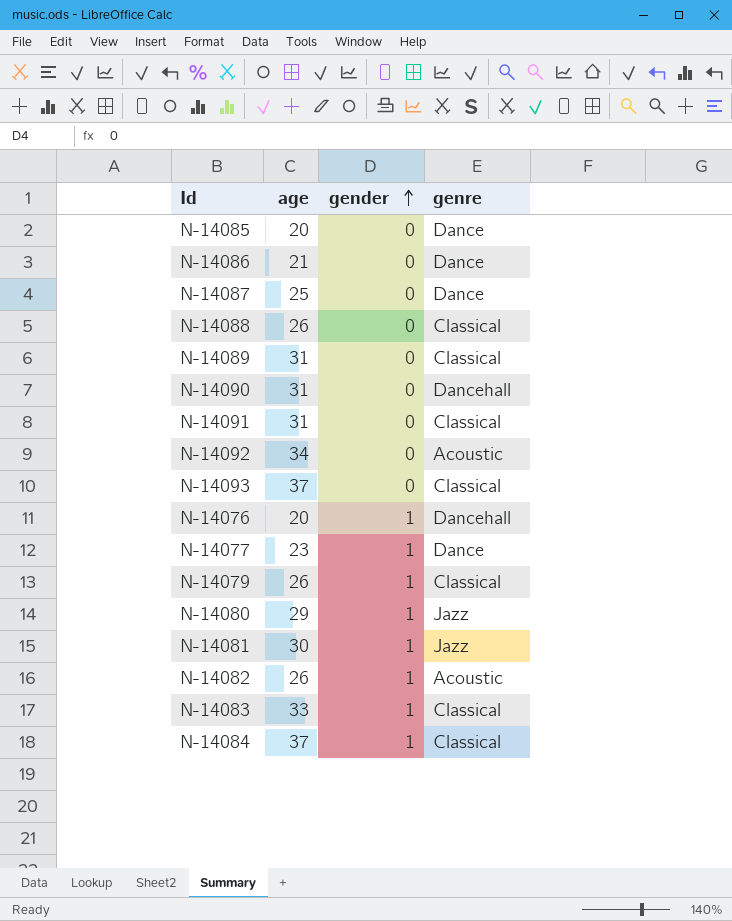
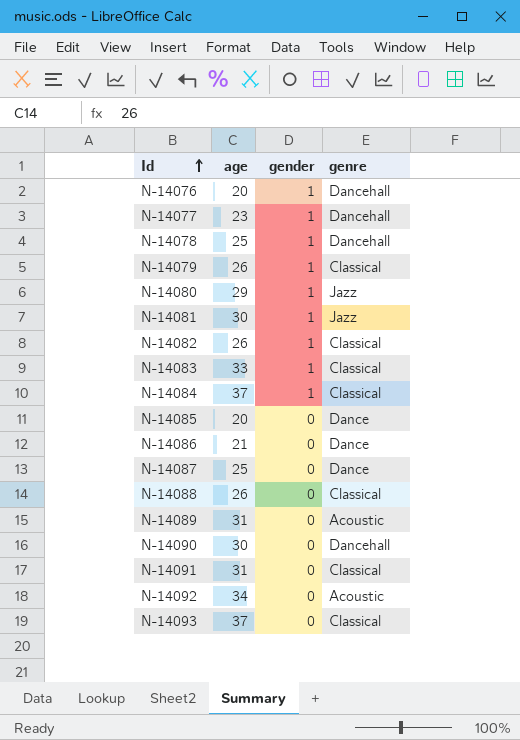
row order: gender ascending -> Id ascending
N-14077 | genre: Dance -> Dancehall
row N-14078: none -> 25 | 1 | Dancehall
N-14082 | genre: Acoustic -> Classical
N-14089 | genre: Classical -> Acoustic
N-14090 | age: 31 -> 30

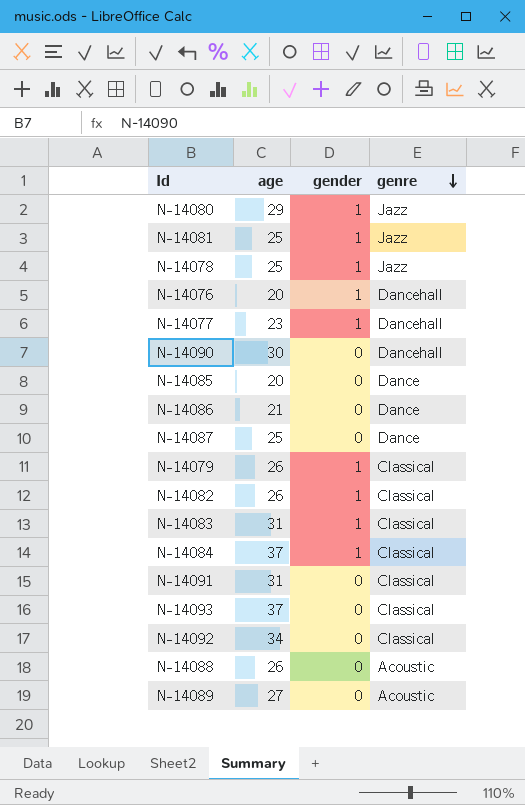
row order: Id ascending -> genre descending
N-14081 | age: 30 -> 25
N-14078 | genre: Dancehall -> Jazz
N-14083 | age: 33 -> 31
N-14092 | genre: Acoustic -> Classical
N-14088 | genre: Classical -> Acoustic
N-14089 | age: 31 -> 27

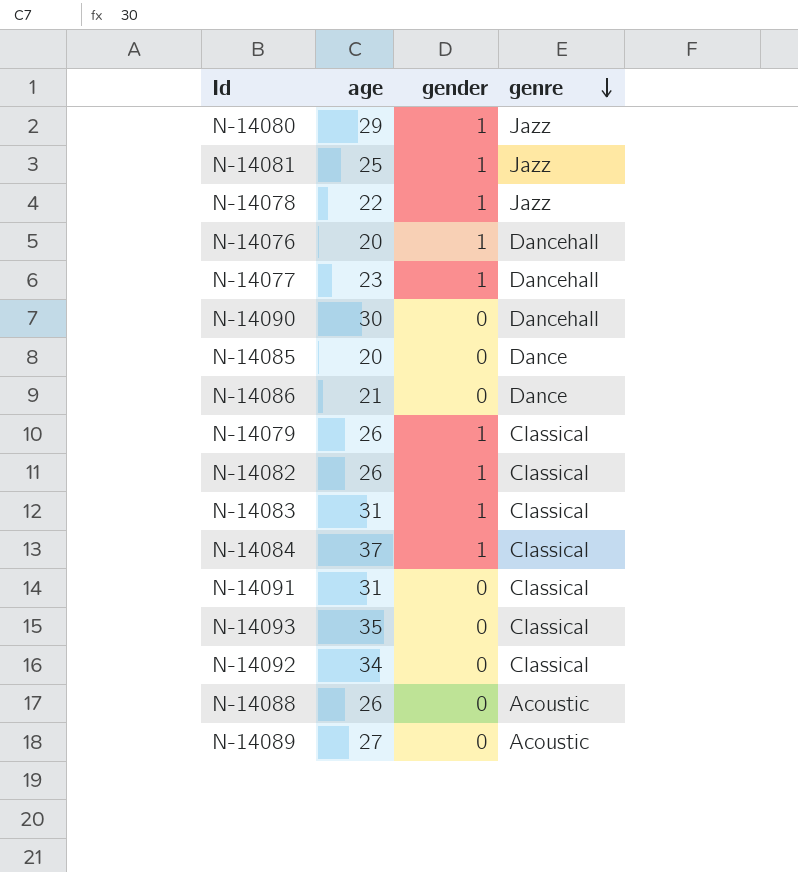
row N-14087: 25 | 0 | Dance -> none
N-14078 | age: 25 -> 22
N-14093 | age: 37 -> 35

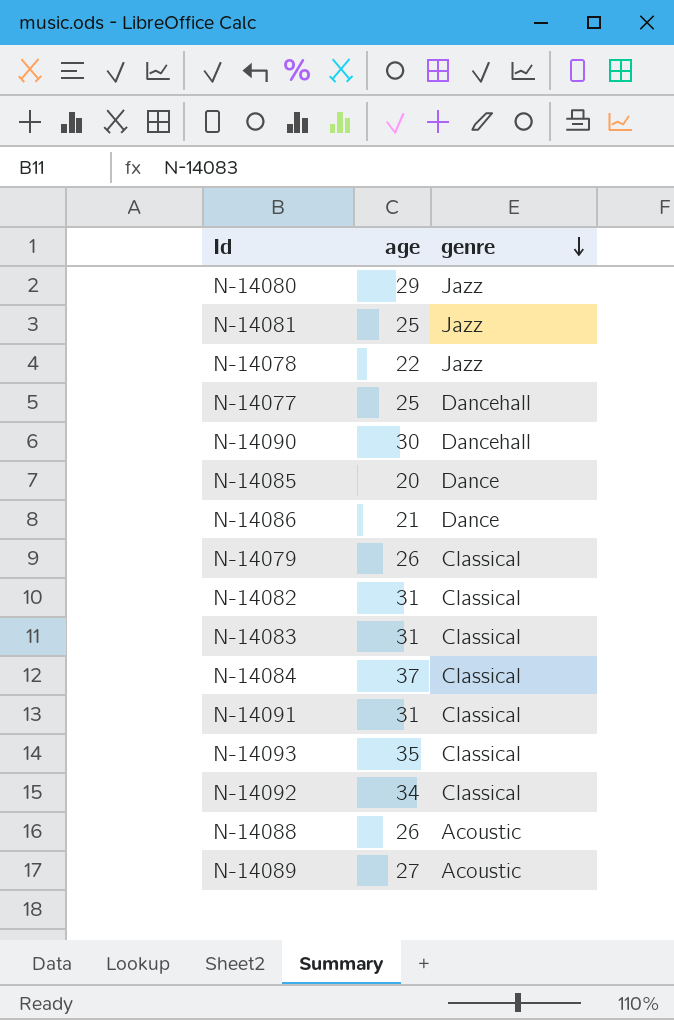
column gender | position: 3 -> none
row N-14076: 20 | 1 | Dancehall -> none
N-14077 | age: 23 -> 25
N-14082 | age: 26 -> 31

